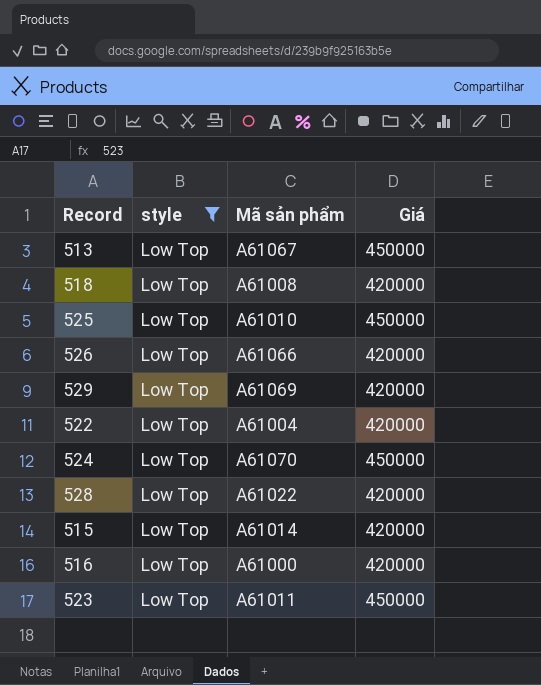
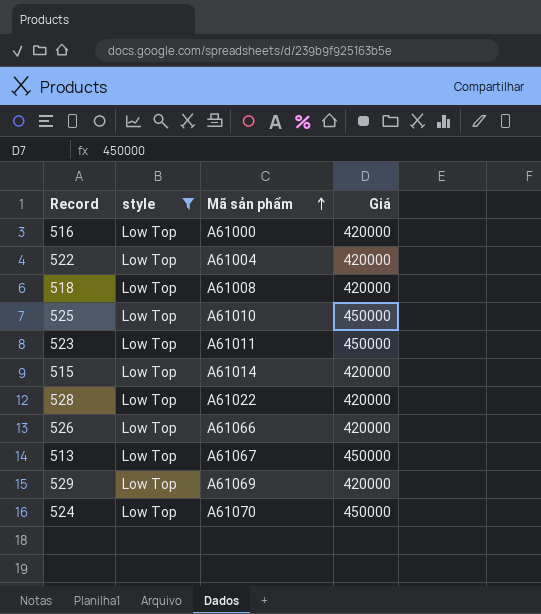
row order: none -> Mã sản phẩm ascending

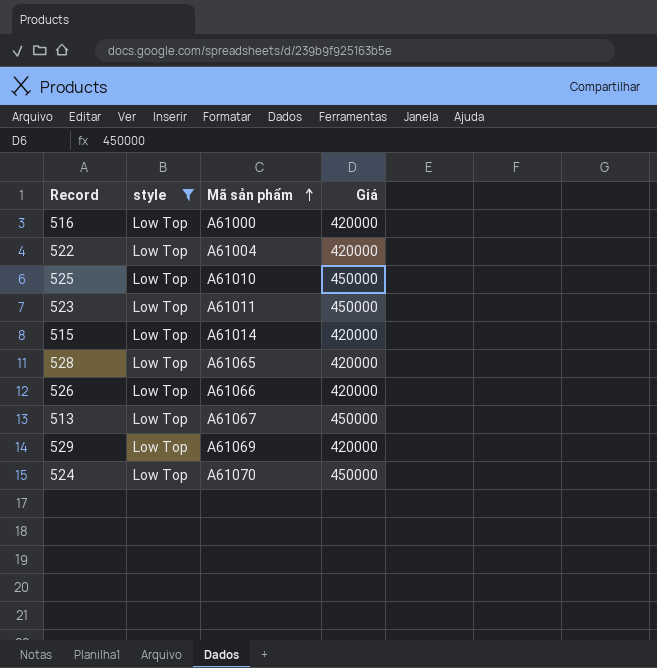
row 518: Low Top | A61008 | 420000 -> none
528 | Mã sản phẩm: A61022 -> A61065

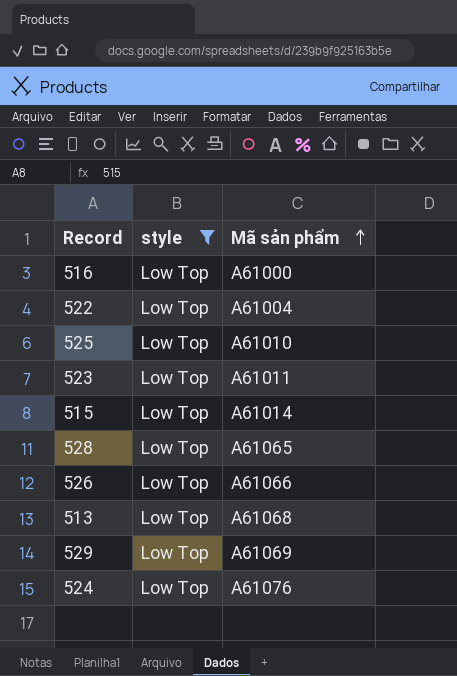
column Giá | position: 4 -> none
513 | Mã sản phẩm: A61067 -> A61068
524 | Mã sản phẩm: A61070 -> A61076

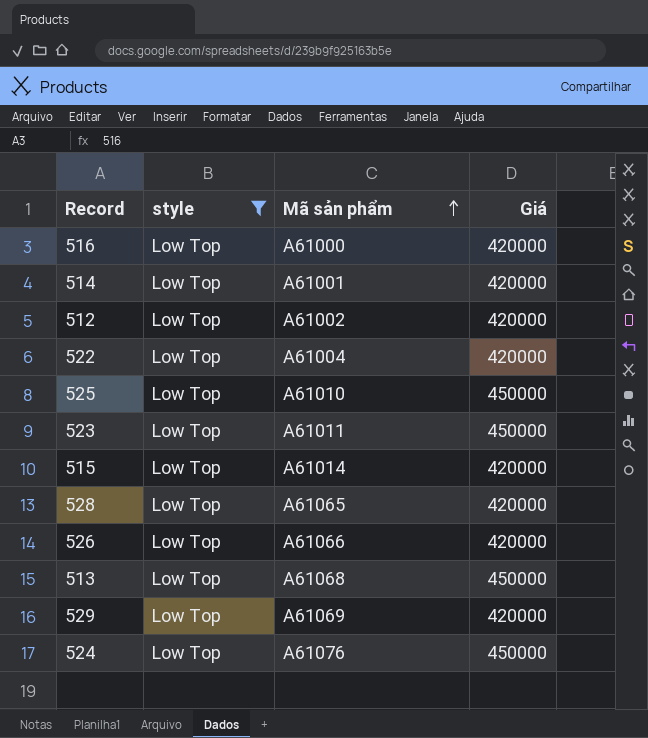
column Giá | position: none -> 4
row 514: none -> Low Top | A61001 | 420000
row 512: none -> Low Top | A61002 | 420000

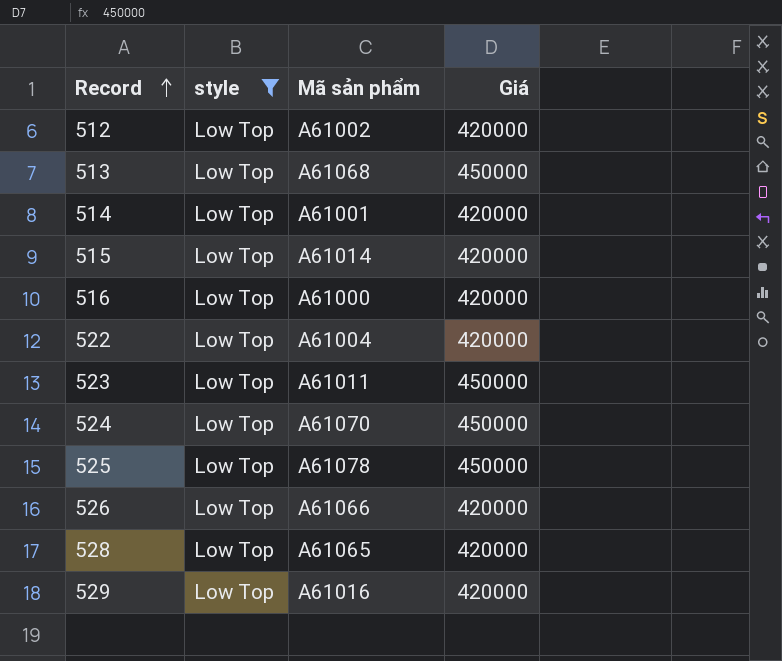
row order: Mã sản phẩm ascending -> Record ascending
524 | Mã sản phẩm: A61076 -> A61070
525 | Mã sản phẩm: A61010 -> A61078
529 | Mã sản phẩm: A61069 -> A61016

